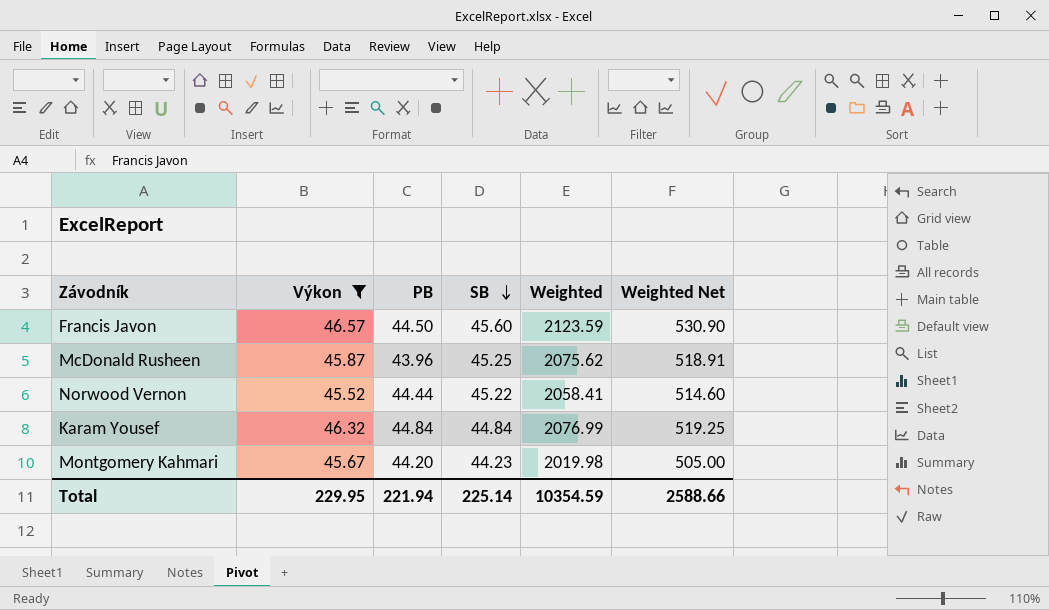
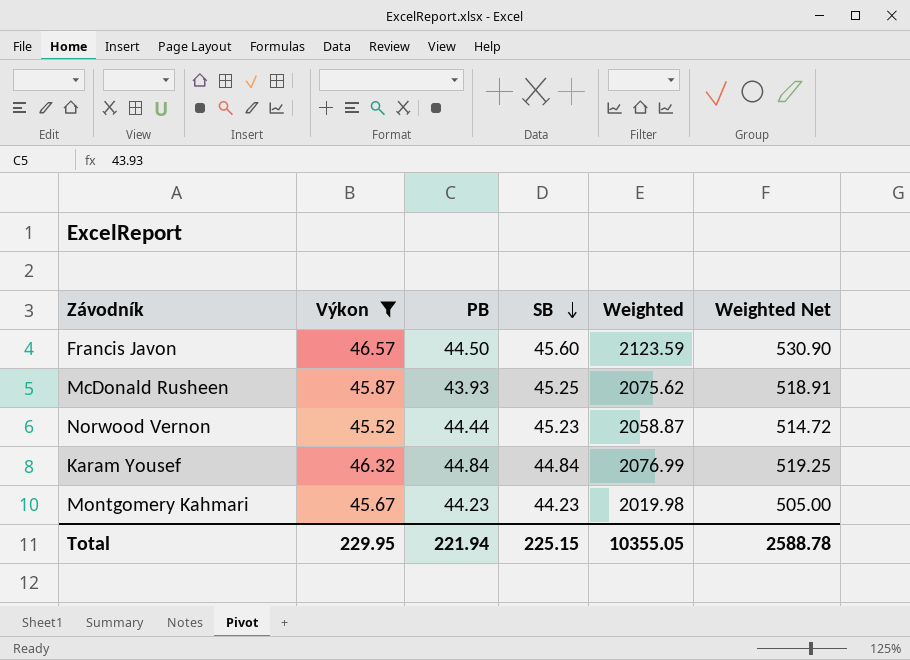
McDonald Rusheen | PB: 43.96 -> 43.93
Norwood Vernon | SB: 45.22 -> 45.23
Norwood Vernon | Weighted: 2058.41 -> 2058.87
Norwood Vernon | Weighted Net: 514.60 -> 514.72
Montgomery Kahmari | PB: 44.20 -> 44.23
Total | SB: 225.14 -> 225.15
Total | Weighted: 10354.59 -> 10355.05
Total | Weighted Net: 2588.66 -> 2588.78

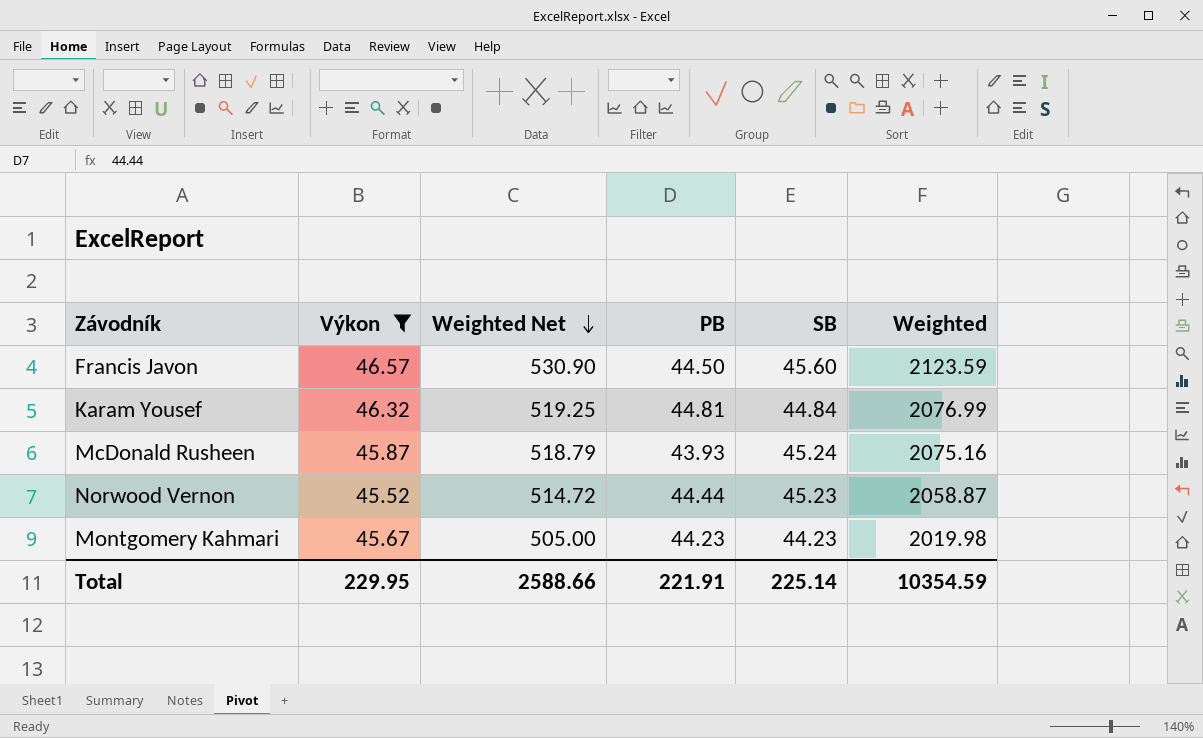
row order: SB descending -> Weighted Net descending
column Weighted Net | position: 6 -> 3
Karam Yousef | PB: 44.84 -> 44.81
McDonald Rusheen | Weighted Net: 518.91 -> 518.79
McDonald Rusheen | SB: 45.25 -> 45.24
McDonald Rusheen | Weighted: 2075.62 -> 2075.16
Total | Weighted Net: 2588.78 -> 2588.66
Total | PB: 221.94 -> 221.91
Total | SB: 225.15 -> 225.14
Total | Weighted: 10355.05 -> 10354.59

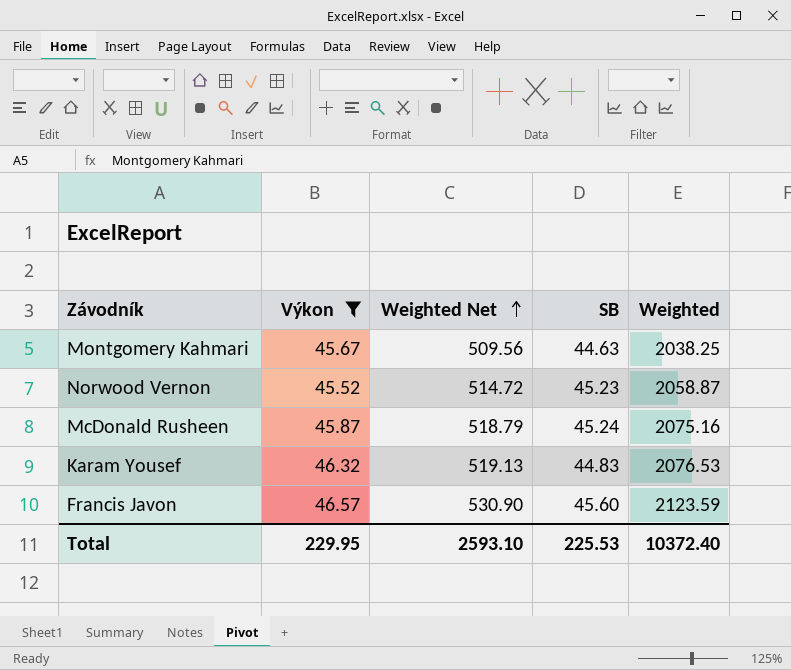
row order: Weighted Net descending -> Weighted Net ascending
column PB | position: 4 -> none
Montgomery Kahmari | Weighted Net: 505.00 -> 509.56
Montgomery Kahmari | SB: 44.23 -> 44.63
Montgomery Kahmari | Weighted: 2019.98 -> 2038.25
Karam Yousef | Weighted Net: 519.25 -> 519.13
Karam Yousef | SB: 44.84 -> 44.83
Karam Yousef | Weighted: 2076.99 -> 2076.53
Total | Weighted Net: 2588.66 -> 2593.10
Total | SB: 225.14 -> 225.53
Total | Weighted: 10354.59 -> 10372.40

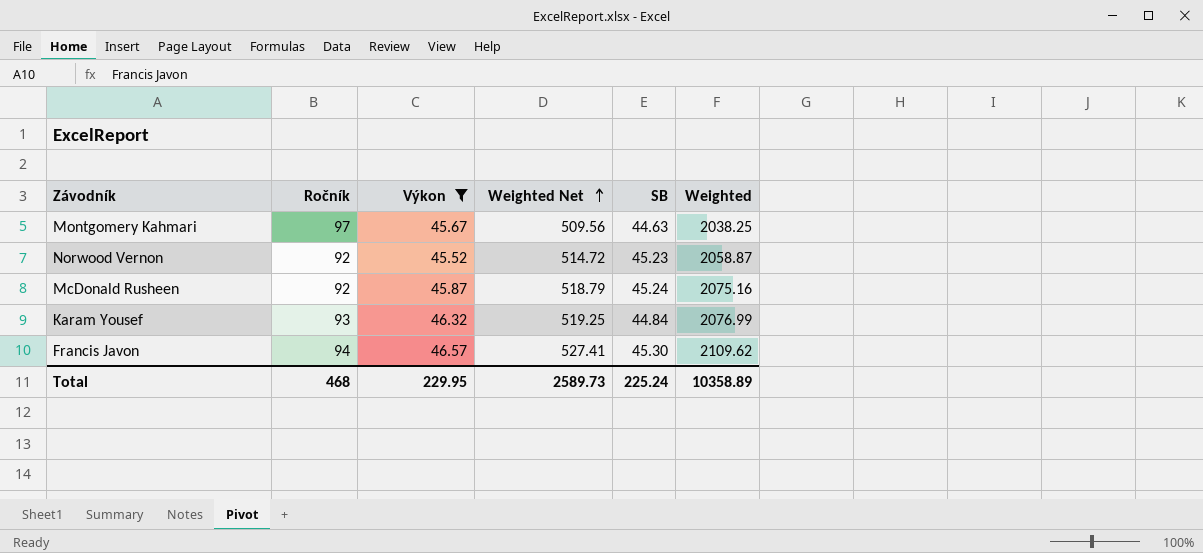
column Ročník | position: none -> 2
Karam Yousef | Weighted Net: 519.13 -> 519.25
Karam Yousef | SB: 44.83 -> 44.84
Karam Yousef | Weighted: 2076.53 -> 2076.99
Francis Javon | Weighted Net: 530.90 -> 527.41
Francis Javon | SB: 45.60 -> 45.30
Francis Javon | Weighted: 2123.59 -> 2109.62
Total | Weighted Net: 2593.10 -> 2589.73
Total | SB: 225.53 -> 225.24
Total | Weighted: 10372.40 -> 10358.89

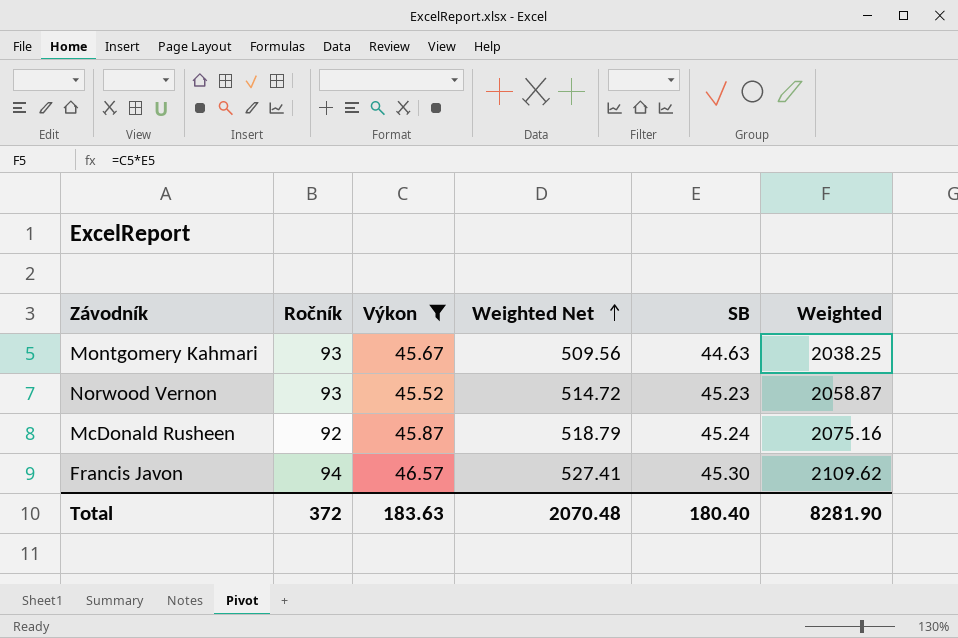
row Karam Yousef: 93 | 46.32 | 519.25 | 44.84 | 2076.99 -> none
Montgomery Kahmari | Ročník: 97 -> 93
Norwood Vernon | Ročník: 92 -> 93
Total | Ročník: 468 -> 372
Total | Výkon: 229.95 -> 183.63
Total | Weighted Net: 2589.73 -> 2070.48
Total | SB: 225.24 -> 180.40
Total | Weighted: 10358.89 -> 8281.90

